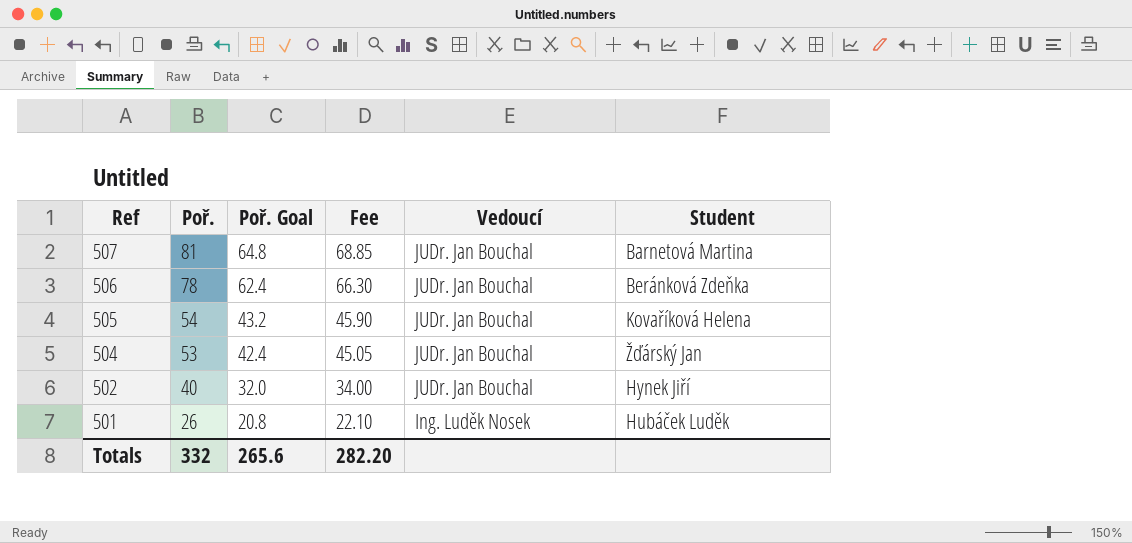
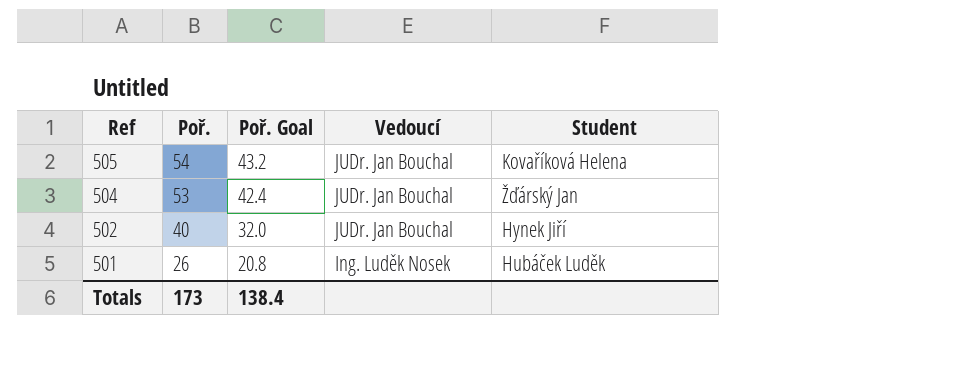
column Fee | formula: [Poř.] * 0.85 -> none
row 507: 81 | 64.8 | 68.85 | JUDr. Jan Bouchal | Barnetová Martina -> none
row 506: 78 | 62.4 | 66.30 | JUDr. Jan Bouchal | Beránková Zdeňka -> none
Totals | Poř.: 332 -> 173
Totals | Poř. Goal: 265.6 -> 138.4

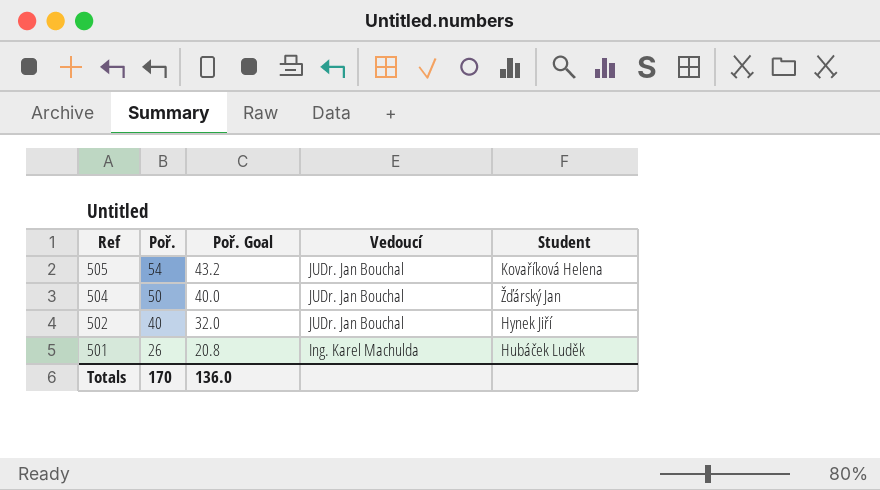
504 | Poř.: 53 -> 50
504 | Poř. Goal: 42.4 -> 40.0
501 | Vedoucí: Ing. Luděk Nosek -> Ing. Karel Machulda
Totals | Poř.: 173 -> 170
Totals | Poř. Goal: 138.4 -> 136.0

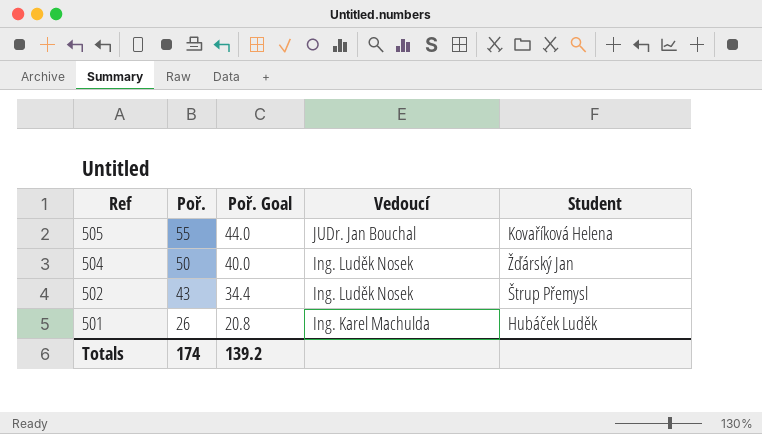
505 | Poř.: 54 -> 55
505 | Poř. Goal: 43.2 -> 44.0
504 | Vedoucí: JUDr. Jan Bouchal -> Ing. Luděk Nosek
502 | Poř.: 40 -> 43
502 | Poř. Goal: 32.0 -> 34.4
502 | Vedoucí: JUDr. Jan Bouchal -> Ing. Luděk Nosek
502 | Student: Hynek Jiří -> Štrup Přemysl
Totals | Poř.: 170 -> 174
Totals | Poř. Goal: 136.0 -> 139.2

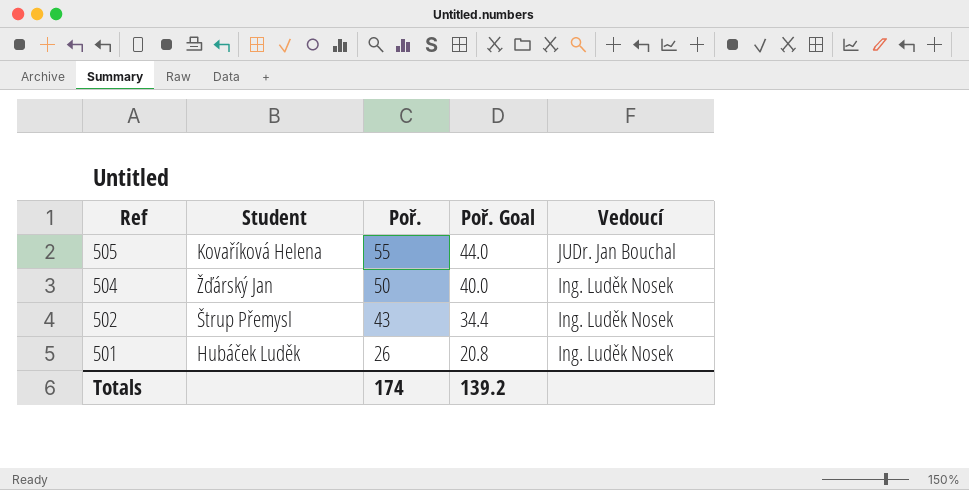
column Student | position: 5 -> 2
501 | Vedoucí: Ing. Karel Machulda -> Ing. Luděk Nosek

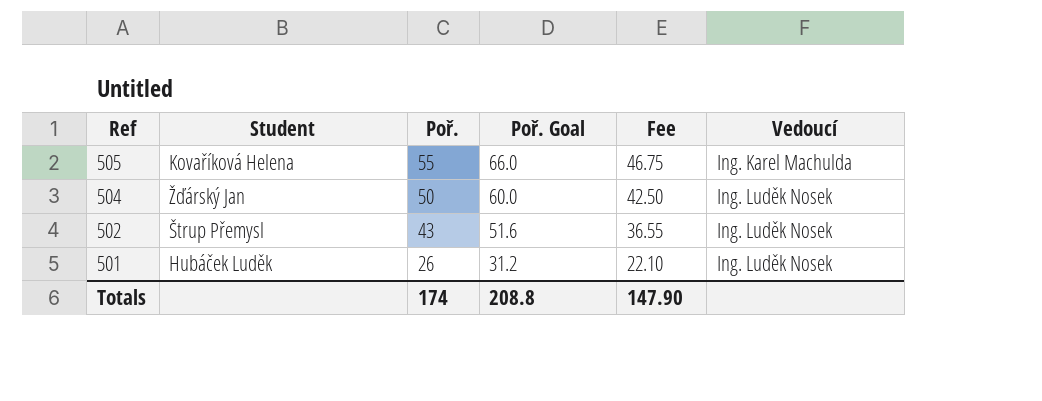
column Poř. Goal | formula: [Poř.] * 0.8 -> [Poř.] * 1.2
column Fee | formula: none -> [Poř.] * 0.85
505 | Vedoucí: JUDr. Jan Bouchal -> Ing. Karel Machulda
Totals | Poř. Goal: 139.2 -> 208.8

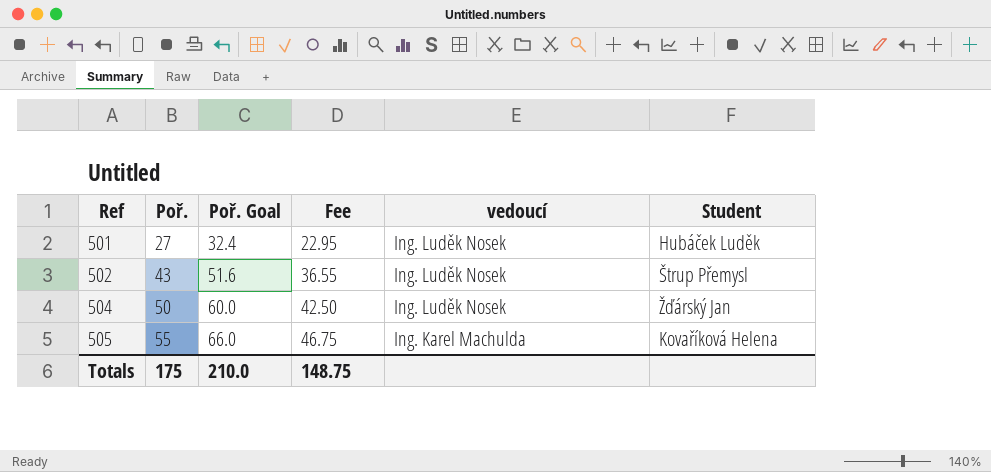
row order: Ref descending -> Ref ascending
column name: Vedoucí -> vedoucí
column Student | position: 2 -> 6
501 | Poř.: 26 -> 27
501 | Poř. Goal: 31.2 -> 32.4
501 | Fee: 22.10 -> 22.95
Totals | Poř.: 174 -> 175
Totals | Poř. Goal: 208.8 -> 210.0
Totals | Fee: 147.90 -> 148.75

